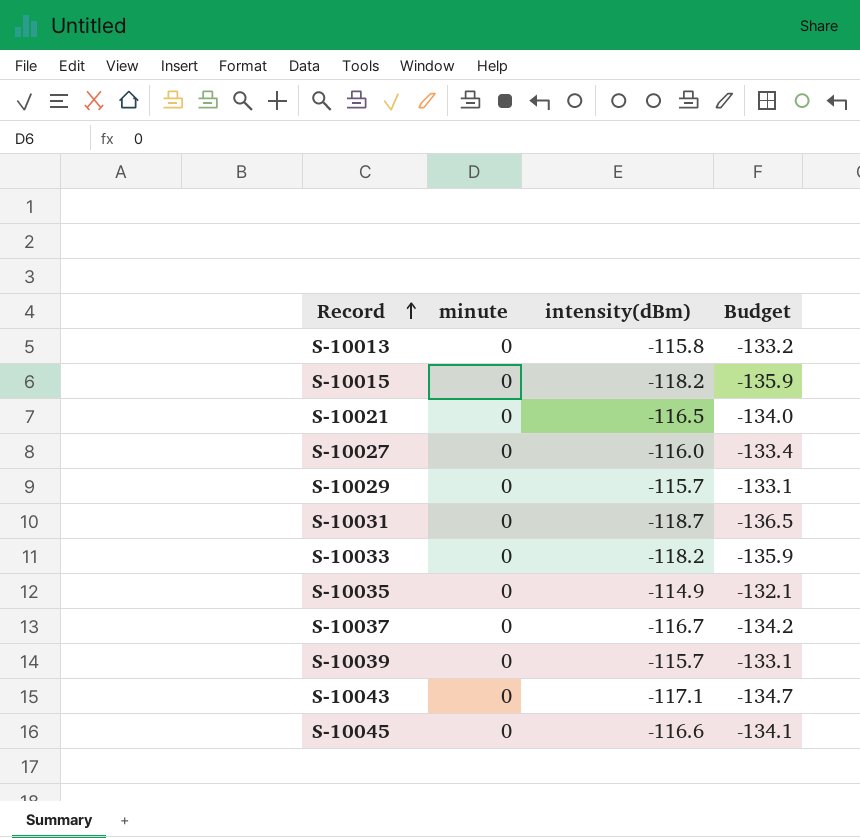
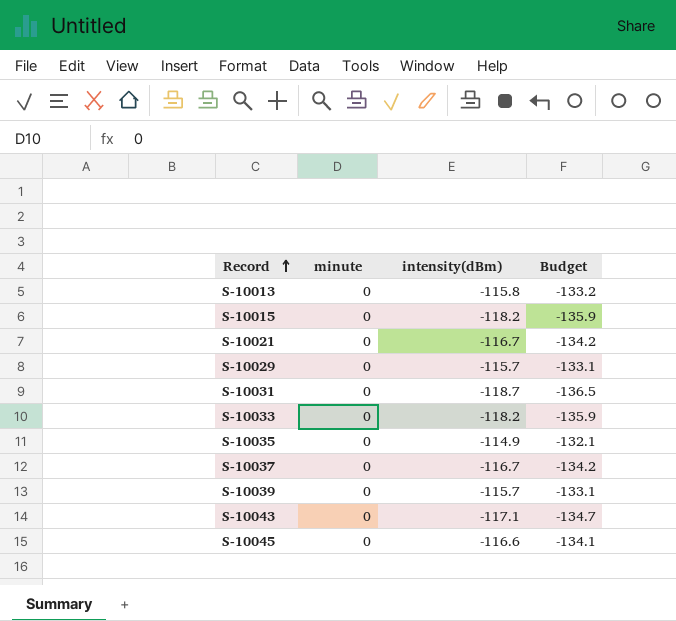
row S-10027: 0 | -116.0 | -133.4 -> none
S-10021 | intensity(dBm): -116.5 -> -116.7
S-10021 | Budget: -134.0 -> -134.2

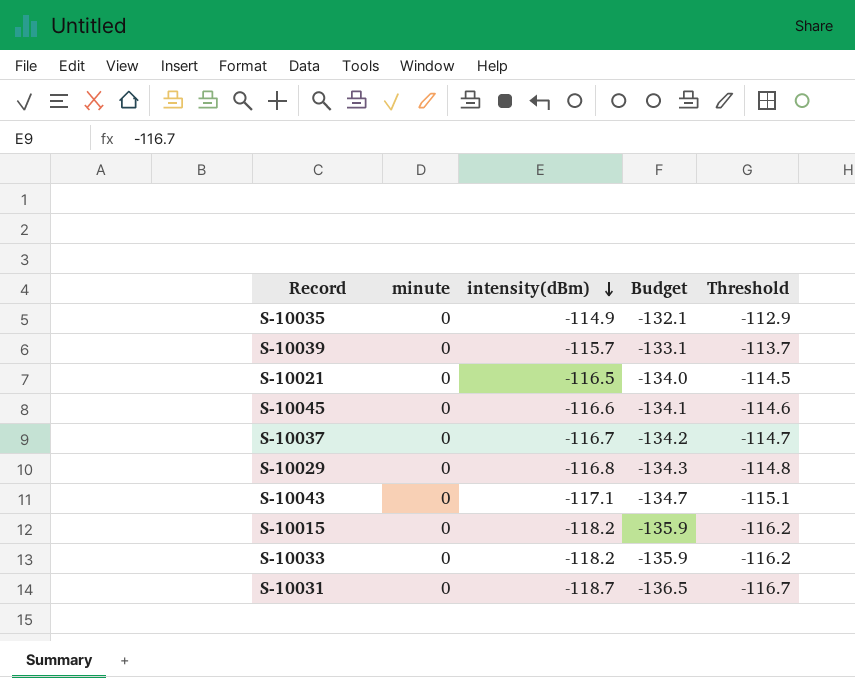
row order: Record ascending -> intensity(dBm) descending
column Threshold | formula: none -> [intensity(dBm)] + 2
row S-10013: 0 | -115.8 | -133.2 -> none
S-10021 | intensity(dBm): -116.7 -> -116.5
S-10021 | Budget: -134.2 -> -134.0
S-10029 | intensity(dBm): -115.7 -> -116.8
S-10029 | Budget: -133.1 -> -134.3

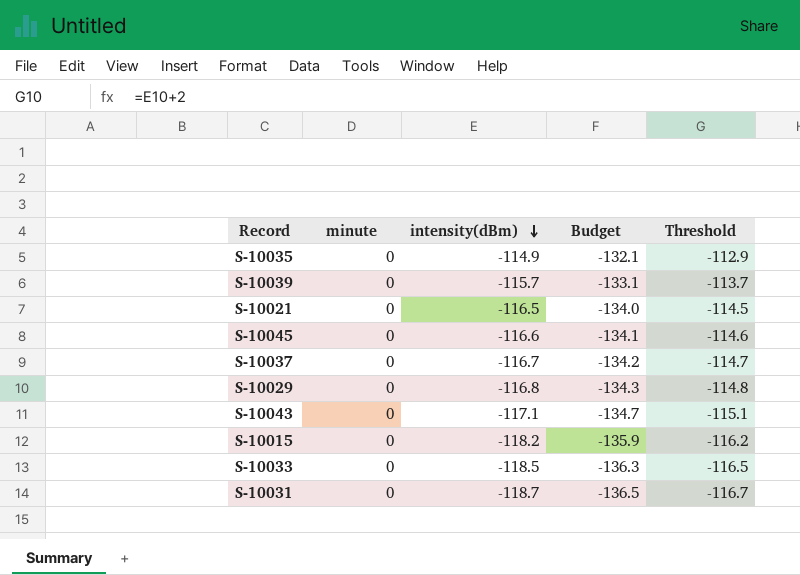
S-10033 | intensity(dBm): -118.2 -> -118.5
S-10033 | Budget: -135.9 -> -136.3
S-10033 | Threshold: -116.2 -> -116.5

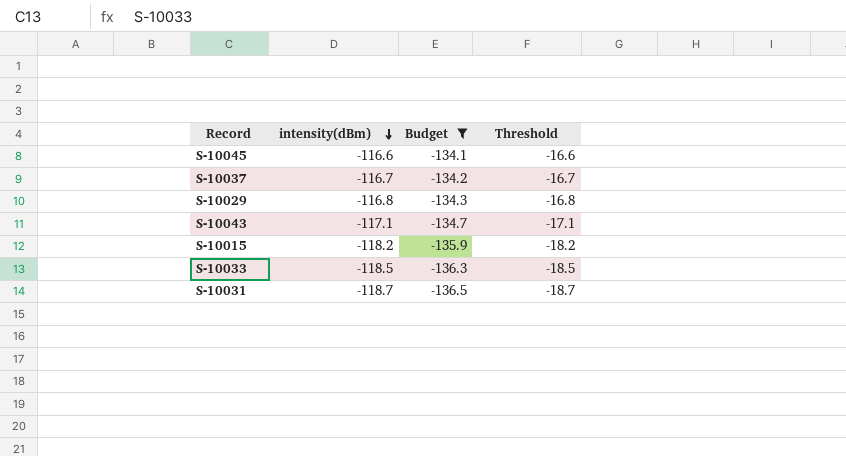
filter: none -> Budget <= -134.1
column minute | position: 2 -> none
column Threshold | formula: [intensity(dBm)] + 2 -> [intensity(dBm)] + 100

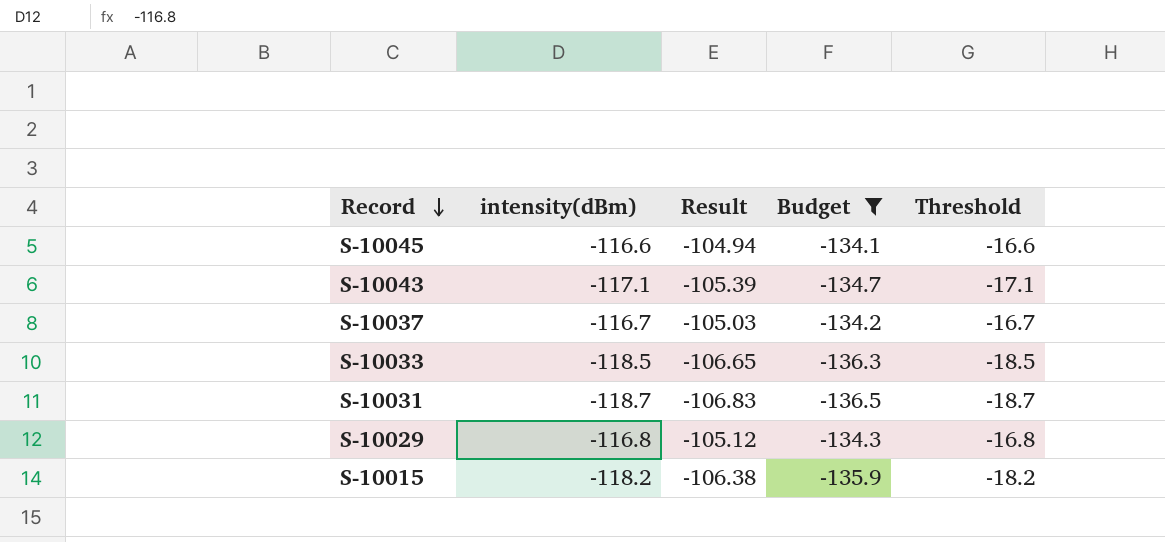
row order: intensity(dBm) descending -> Record descending
column Result | formula: none -> [intensity(dBm)] * 0.9

